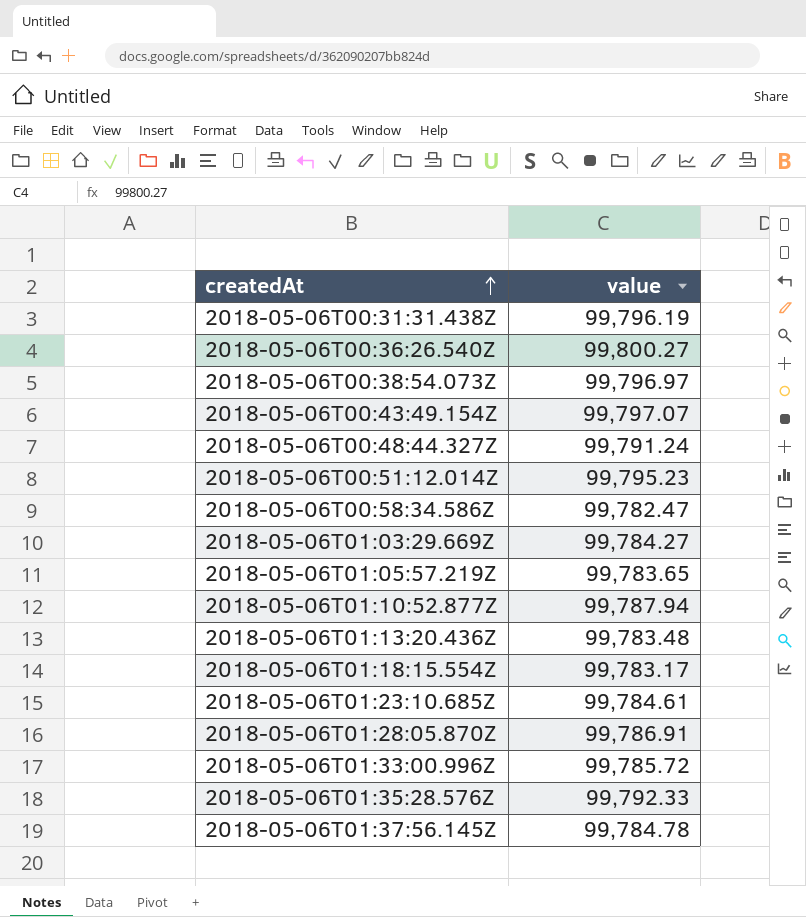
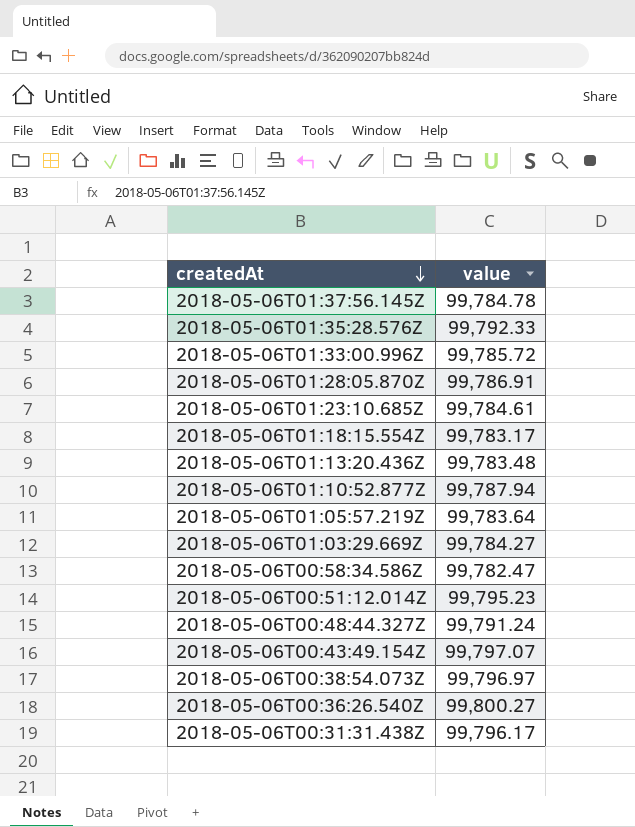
row order: createdAt ascending -> createdAt descending
2018-05-06T01:05:57.219Z | value: 99,783.65 -> 99,783.64
2018-05-06T00:31:31.438Z | value: 99,796.19 -> 99,796.17

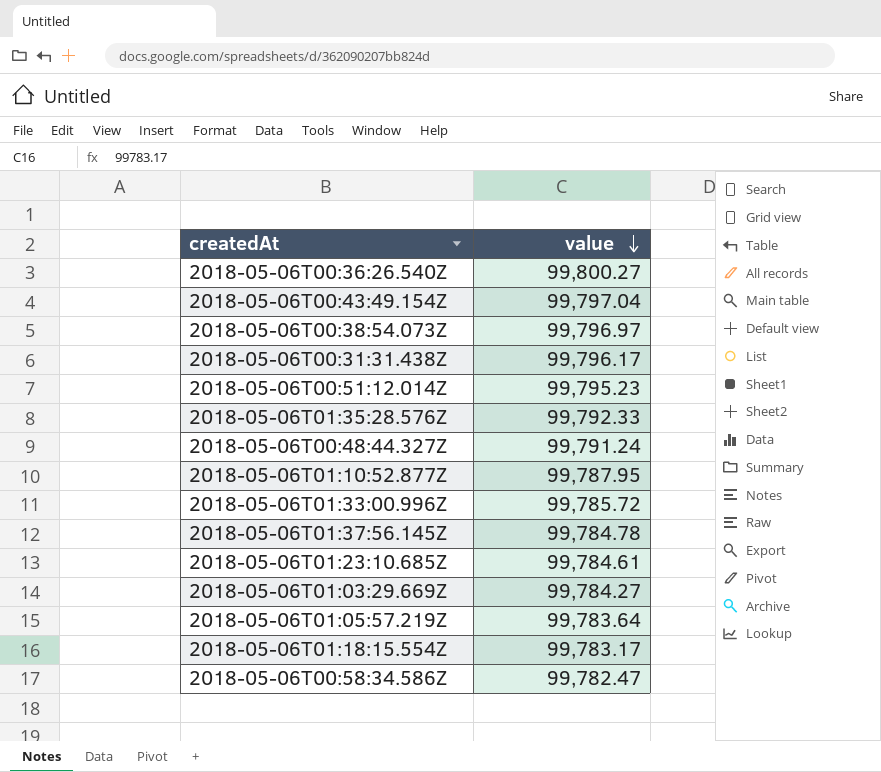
row order: createdAt descending -> value descending
row 2018-05-06T01:28:05.870Z: 99,786.91 -> none
row 2018-05-06T01:13:20.436Z: 99,783.48 -> none
2018-05-06T00:43:49.154Z | value: 99,797.07 -> 99,797.04
2018-05-06T01:10:52.877Z | value: 99,787.94 -> 99,787.95

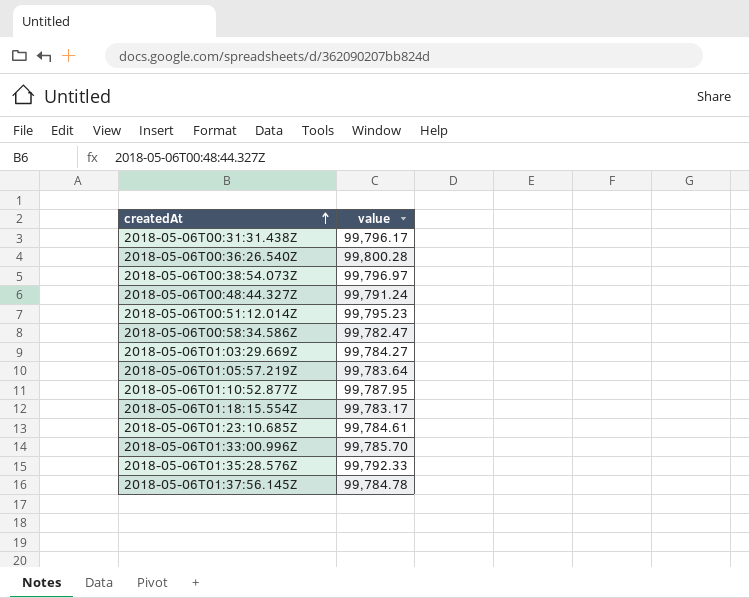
row order: value descending -> createdAt ascending
row 2018-05-06T00:43:49.154Z: 99,797.04 -> none
2018-05-06T00:36:26.540Z | value: 99,800.27 -> 99,800.28
2018-05-06T01:33:00.996Z | value: 99,785.72 -> 99,785.70

